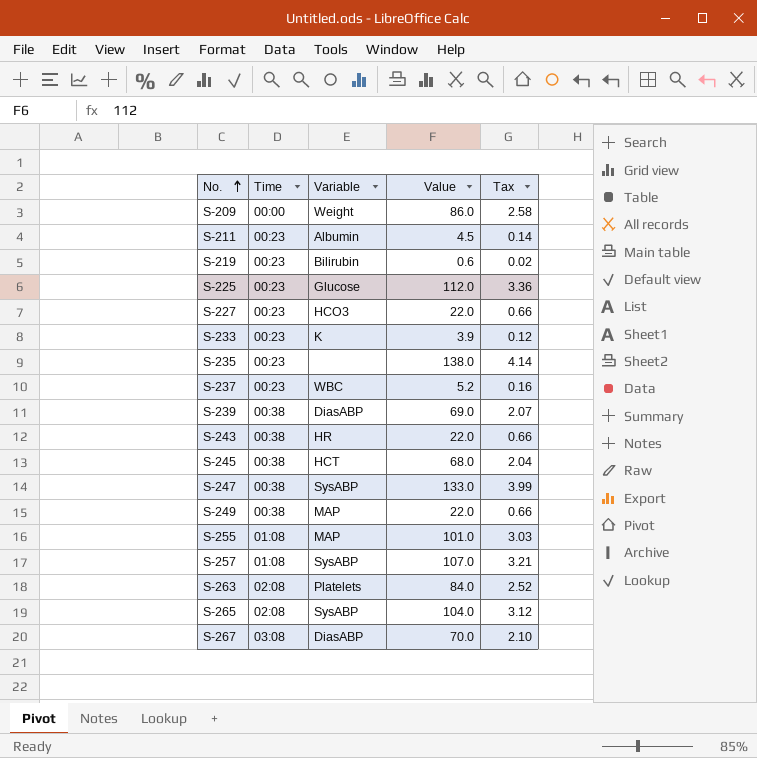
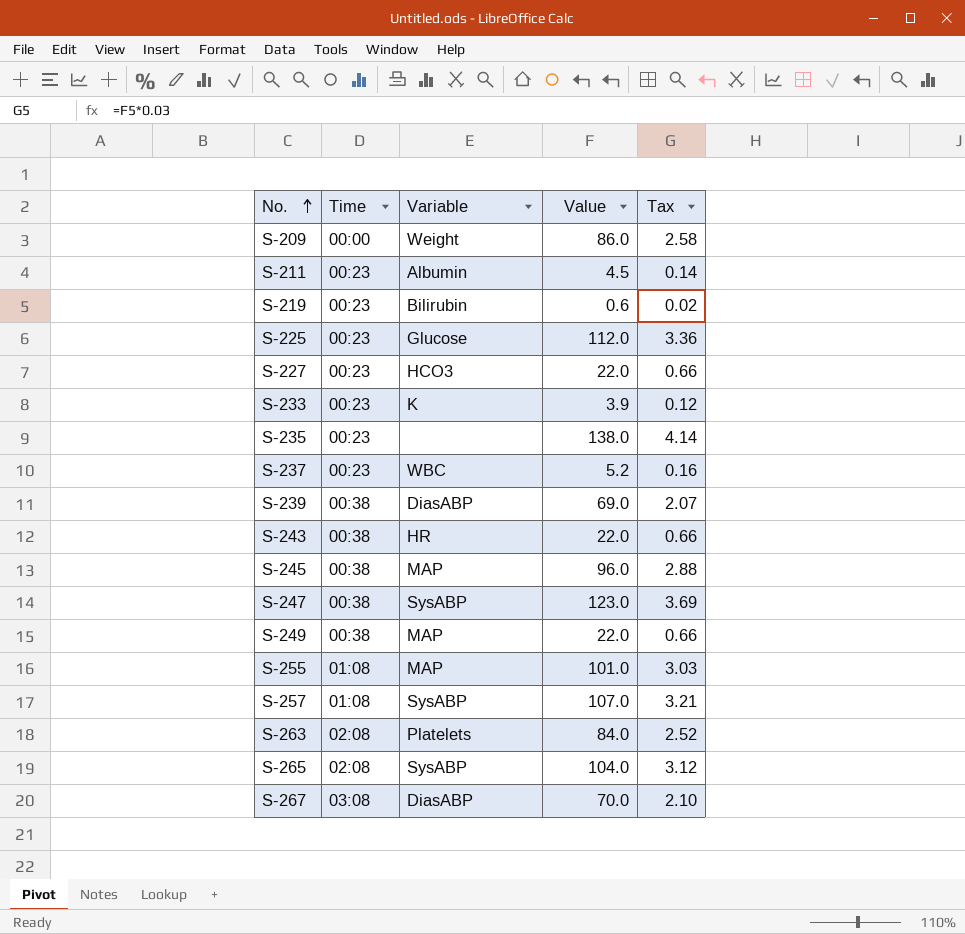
S-245 | Variable: HCT -> MAP
S-245 | Value: 68.0 -> 96.0
S-245 | Tax: 2.04 -> 2.88
S-247 | Value: 133.0 -> 123.0
S-247 | Tax: 3.99 -> 3.69

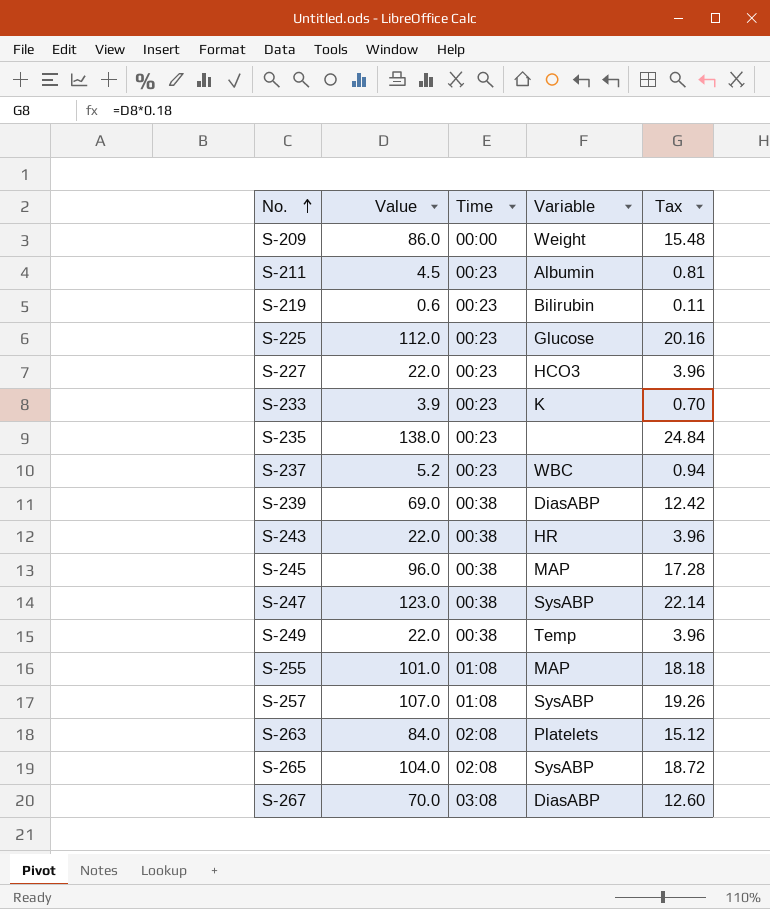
column Value | position: 4 -> 2
column Tax | formula: [Value] * 0.03 -> [Value] * 0.18
S-249 | Variable: MAP -> Temp

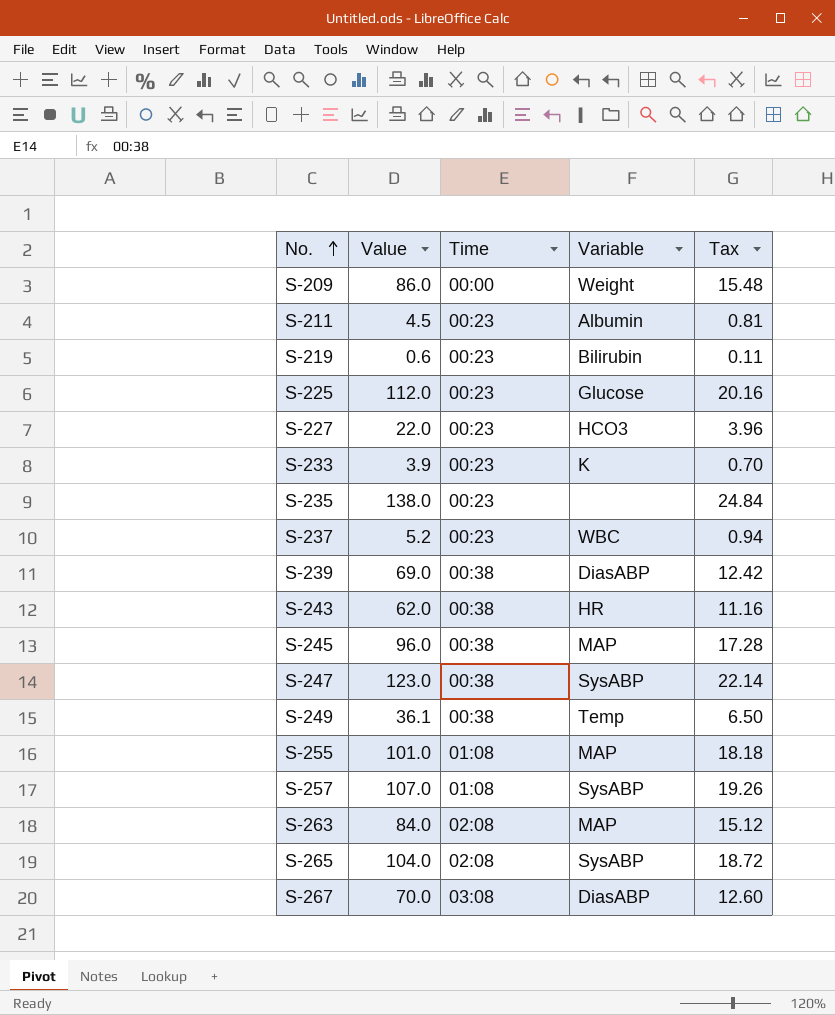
S-243 | Value: 22.0 -> 62.0
S-243 | Tax: 3.96 -> 11.16
S-249 | Value: 22.0 -> 36.1
S-249 | Tax: 3.96 -> 6.50
S-263 | Variable: Platelets -> MAP

